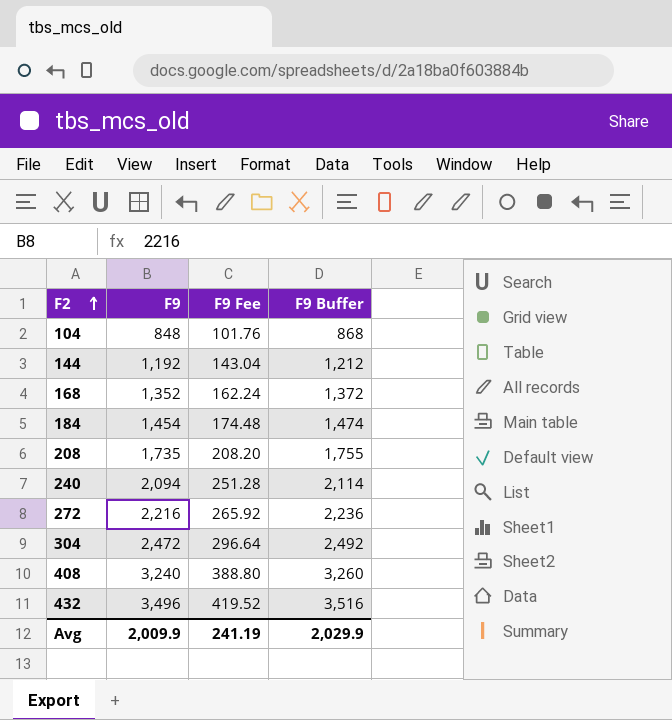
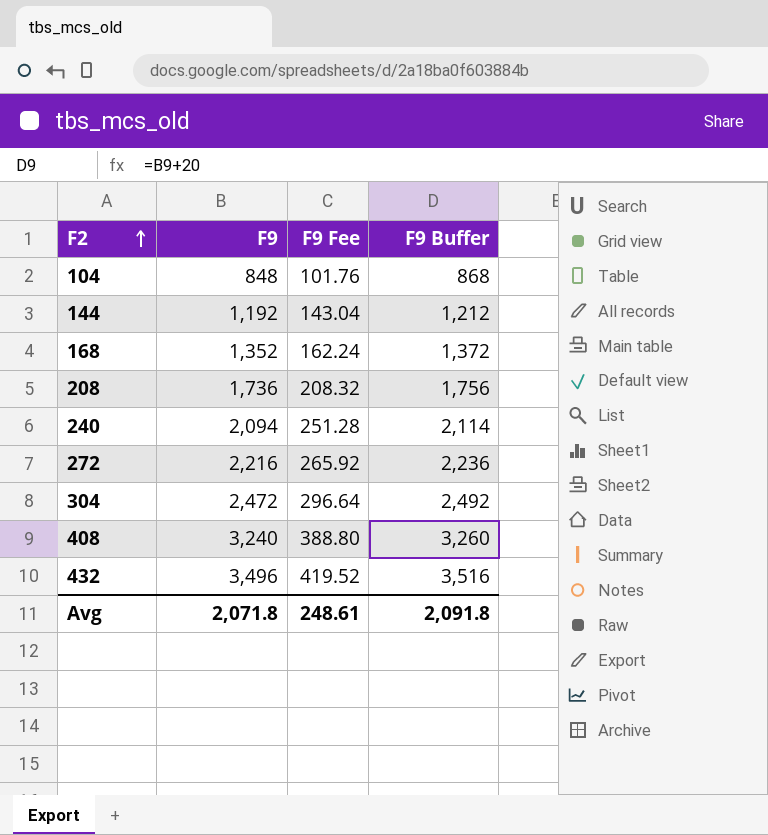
row 184: 1,454 | 174.48 | 1,474 -> none
208 | F9: 1,735 -> 1,736
208 | F9 Fee: 208.20 -> 208.32
208 | F9 Buffer: 1,755 -> 1,756
Avg | F9: 2,009.9 -> 2,071.8
Avg | F9 Fee: 241.19 -> 248.61
Avg | F9 Buffer: 2,029.9 -> 2,091.8

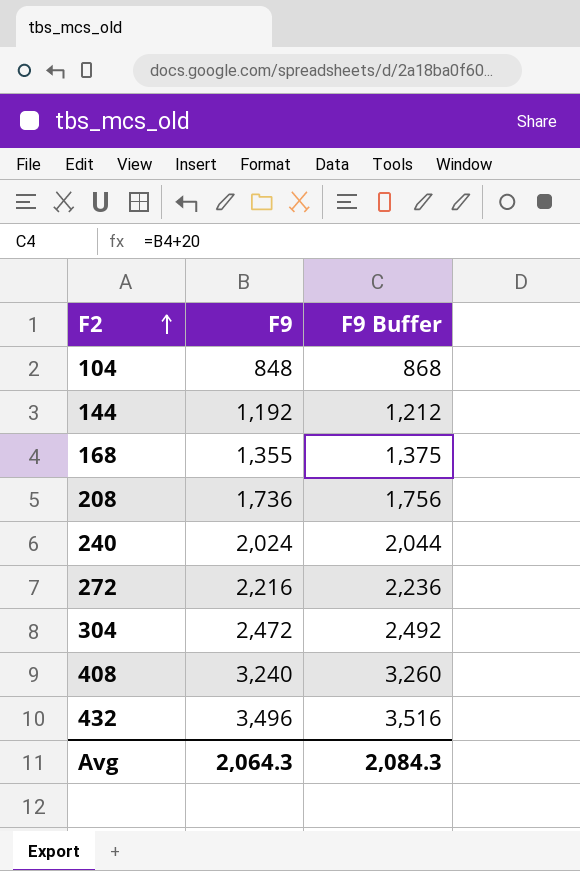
column F9 Fee | formula: [F9] * 0.12 -> none
168 | F9: 1,352 -> 1,355
168 | F9 Buffer: 1,372 -> 1,375
240 | F9: 2,094 -> 2,024
240 | F9 Buffer: 2,114 -> 2,044
Avg | F9: 2,071.8 -> 2,064.3
Avg | F9 Buffer: 2,091.8 -> 2,084.3

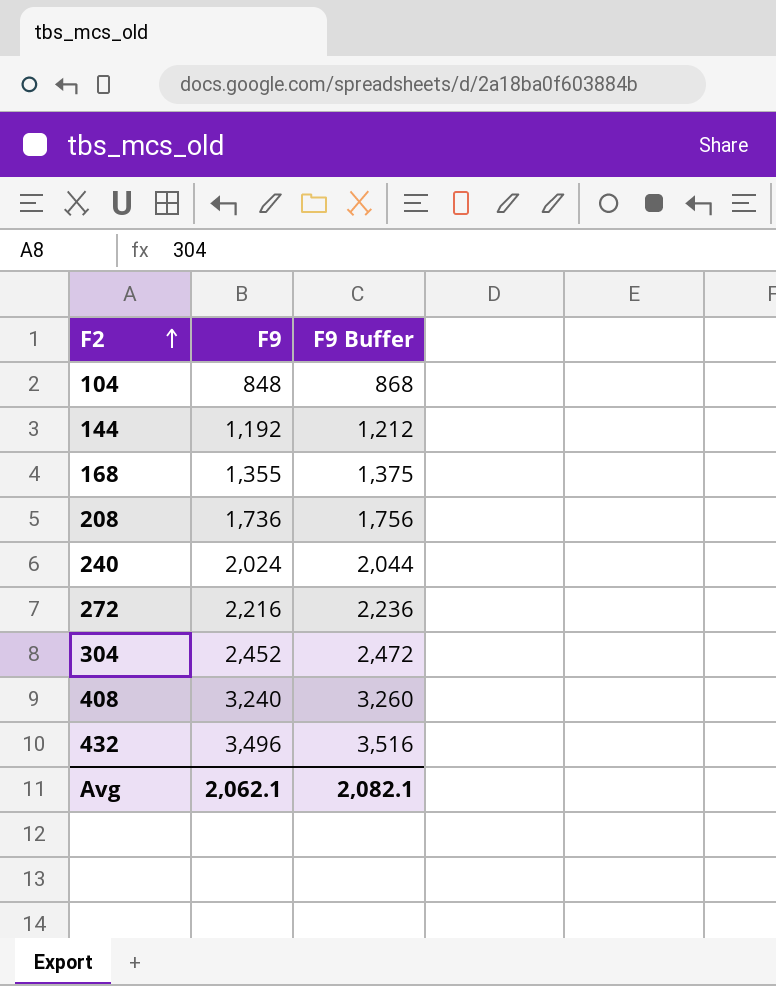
304 | F9: 2,472 -> 2,452
304 | F9 Buffer: 2,492 -> 2,472
Avg | F9: 2,064.3 -> 2,062.1
Avg | F9 Buffer: 2,084.3 -> 2,082.1

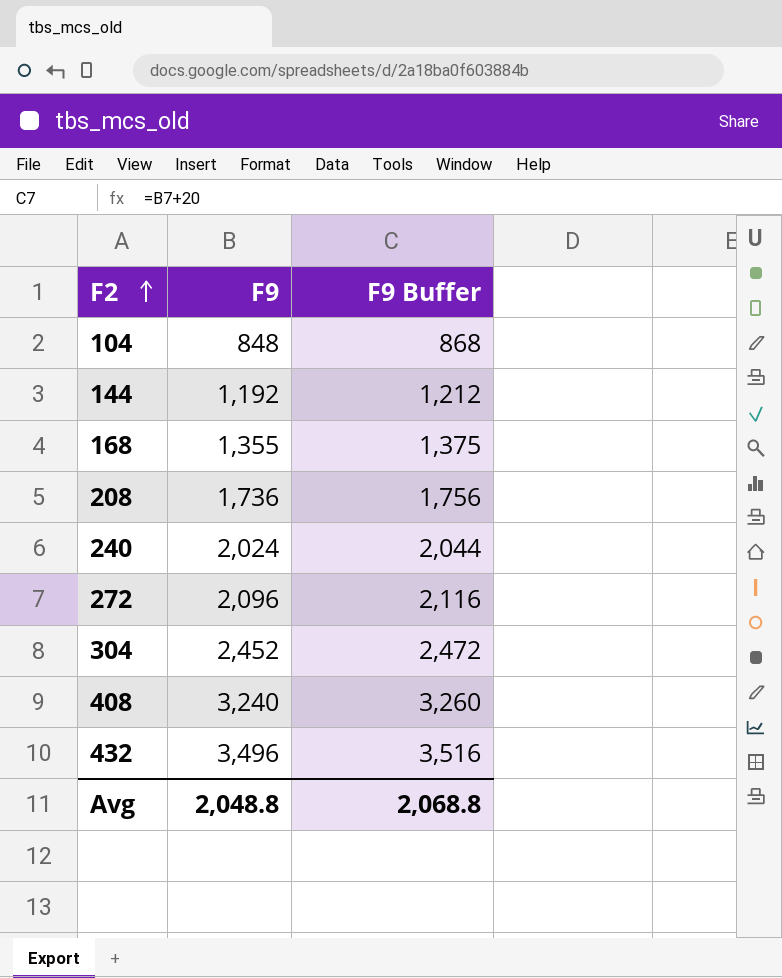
272 | F9: 2,216 -> 2,096
272 | F9 Buffer: 2,236 -> 2,116
Avg | F9: 2,062.1 -> 2,048.8
Avg | F9 Buffer: 2,082.1 -> 2,068.8

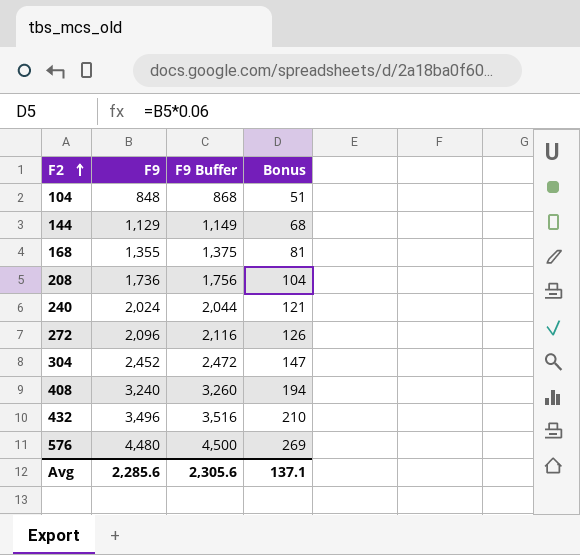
column Bonus | formula: none -> [F9] * 0.06
144 | F9: 1,192 -> 1,129
144 | F9 Buffer: 1,212 -> 1,149
row 576: none -> 4,480 | 4,500 | 269
Avg | F9: 2,048.8 -> 2,285.6
Avg | F9 Buffer: 2,068.8 -> 2,305.6

